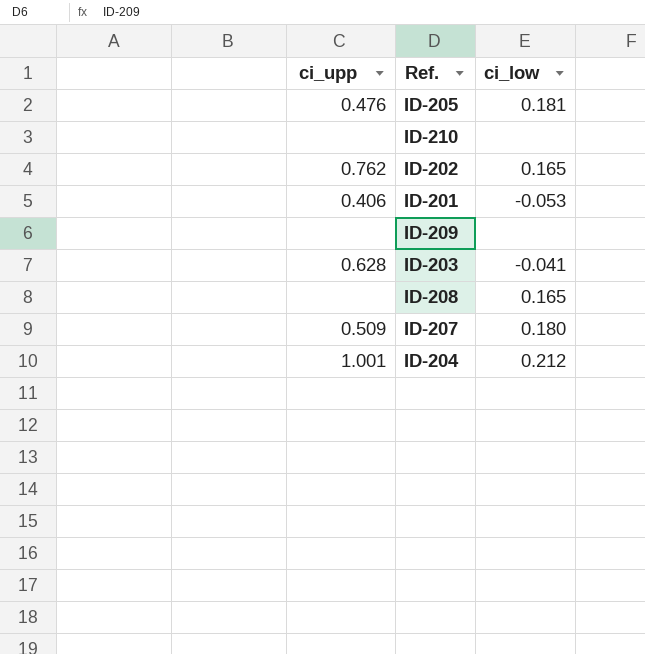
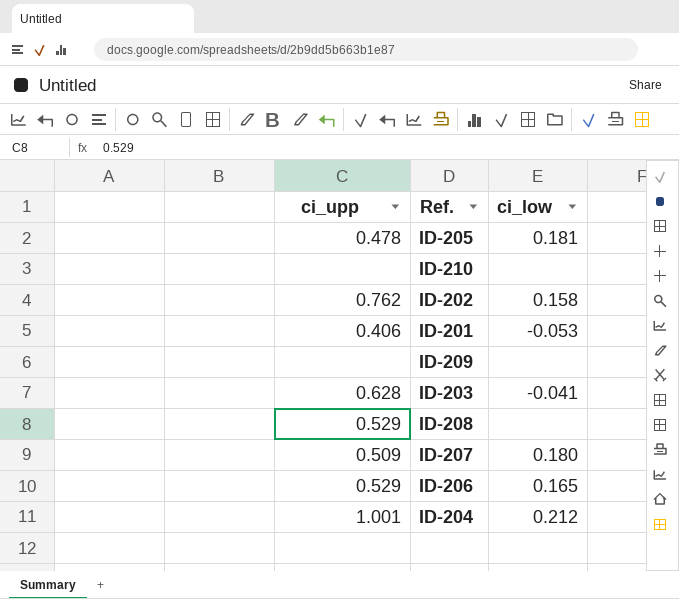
ID-205 | ci_upp: 0.476 -> 0.478
ID-202 | ci_low: 0.165 -> 0.158
ID-208 | ci_upp: none -> 0.529
ID-208 | ci_low: 0.165 -> none
row ID-206: none -> 0.529 | 0.165

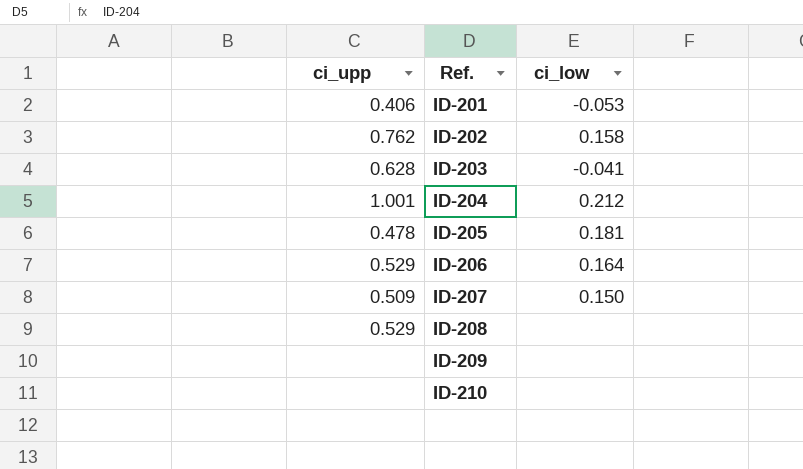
row order: none -> Ref. ascending
ID-206 | ci_low: 0.165 -> 0.164
ID-207 | ci_low: 0.180 -> 0.150

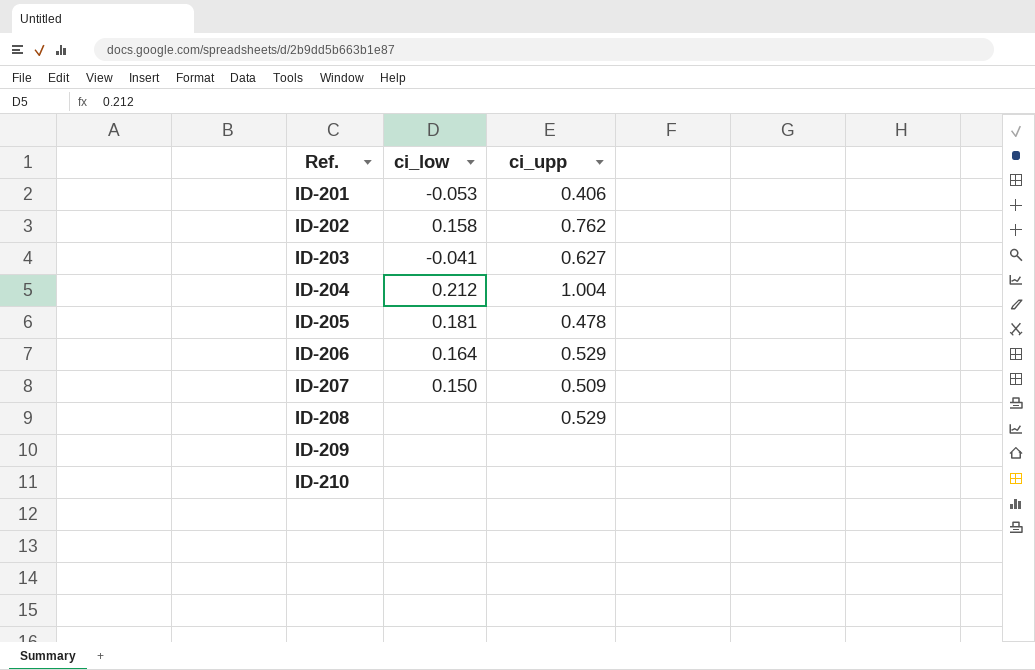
column ci_upp | position: 1 -> 3
ID-203 | ci_upp: 0.628 -> 0.627
ID-204 | ci_upp: 1.001 -> 1.004

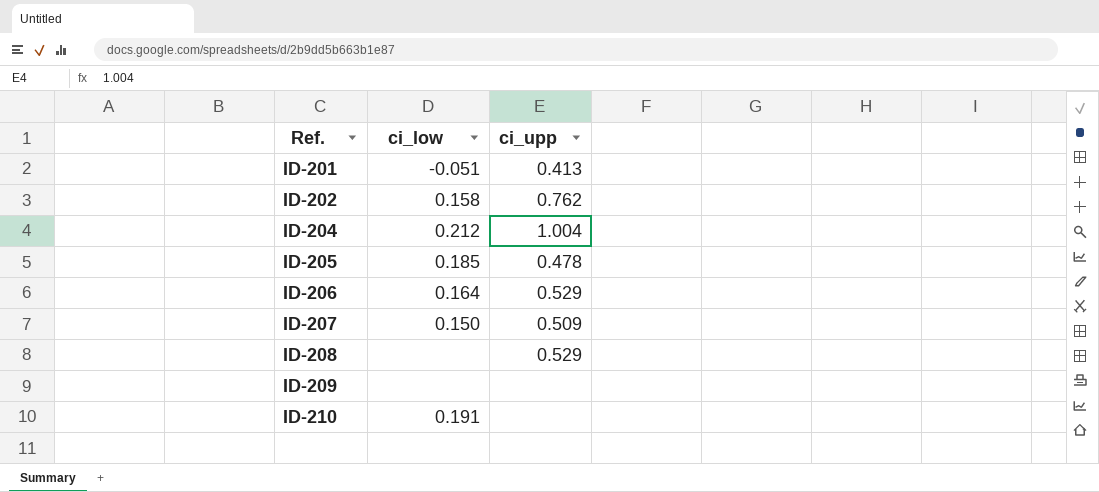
row ID-203: -0.041 | 0.627 -> none
ID-201 | ci_low: -0.053 -> -0.051
ID-201 | ci_upp: 0.406 -> 0.413
ID-205 | ci_low: 0.181 -> 0.185
ID-210 | ci_low: none -> 0.191

